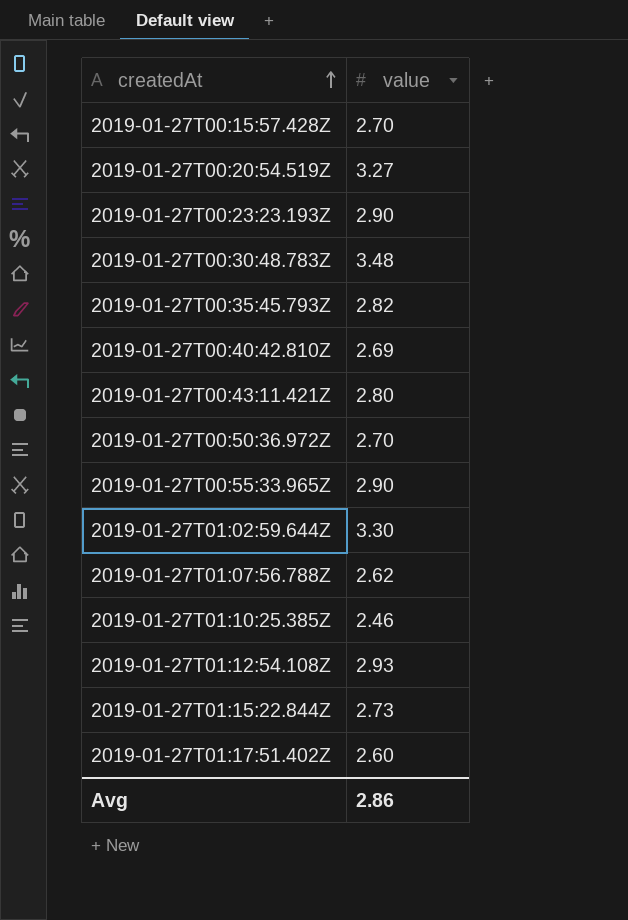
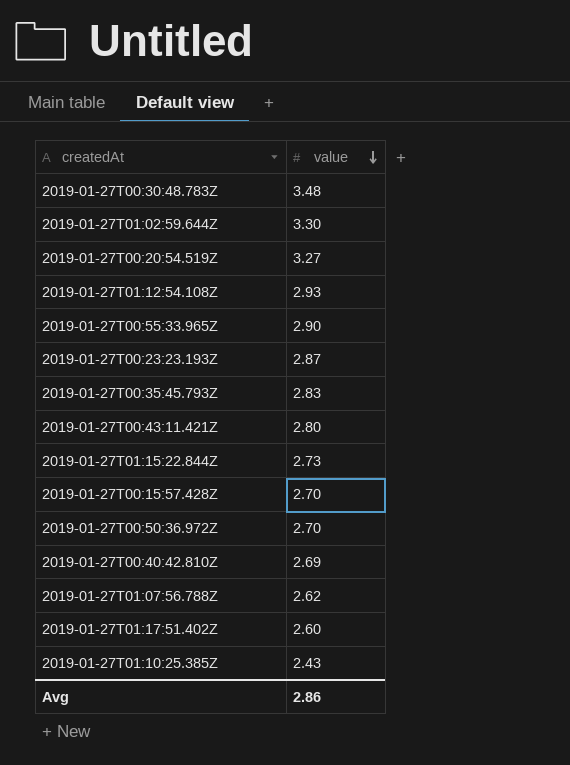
row order: createdAt ascending -> value descending
2019-01-27T00:23:23.193Z | value: 2.90 -> 2.87
2019-01-27T00:35:45.793Z | value: 2.82 -> 2.83
2019-01-27T01:10:25.385Z | value: 2.46 -> 2.43

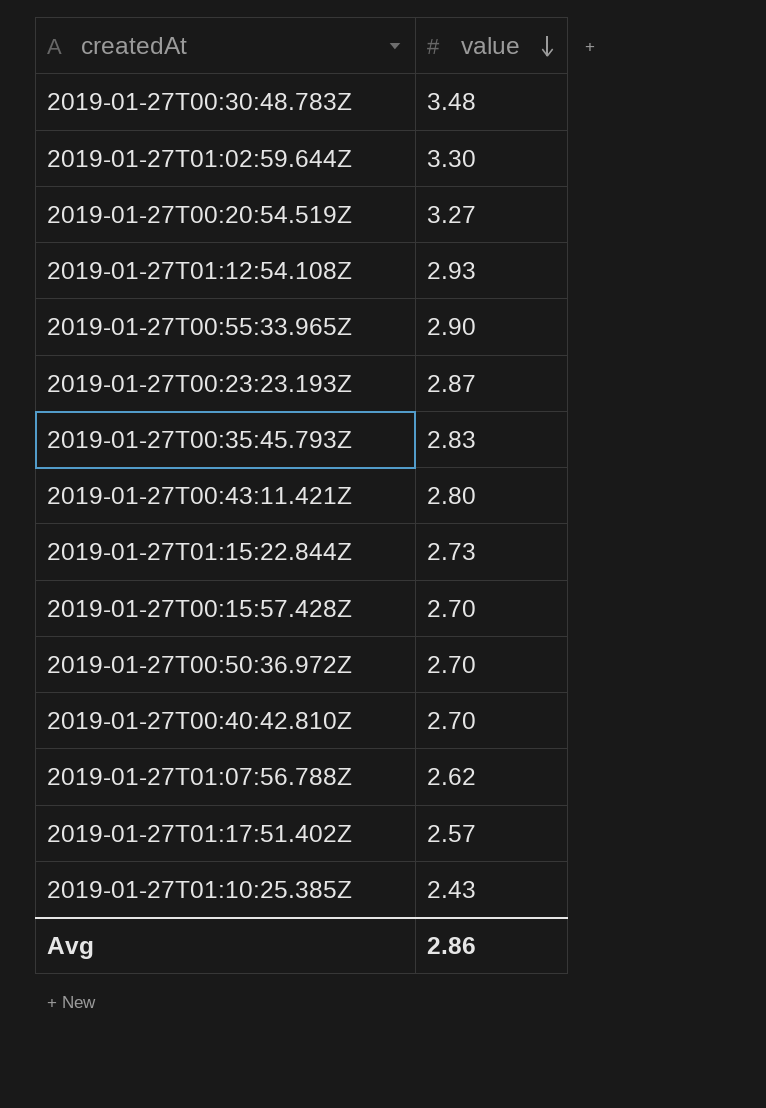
2019-01-27T00:40:42.810Z | value: 2.69 -> 2.70
2019-01-27T01:17:51.402Z | value: 2.60 -> 2.57

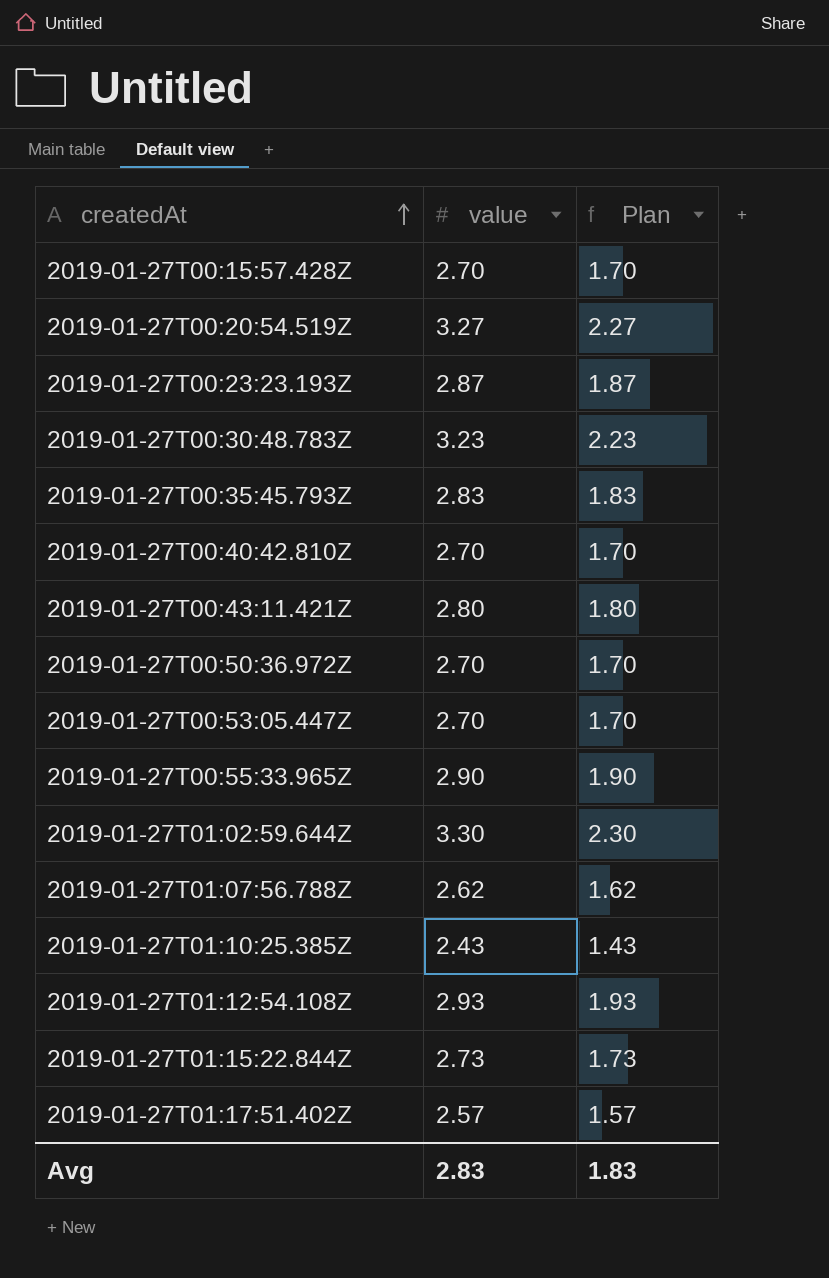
row order: value descending -> createdAt ascending
column Plan | formula: none -> [value] - 1
2019-01-27T00:30:48.783Z | value: 3.48 -> 3.23
row 2019-01-27T00:53:05.447Z: none -> 2.70 | 1.70
Avg | value: 2.86 -> 2.83

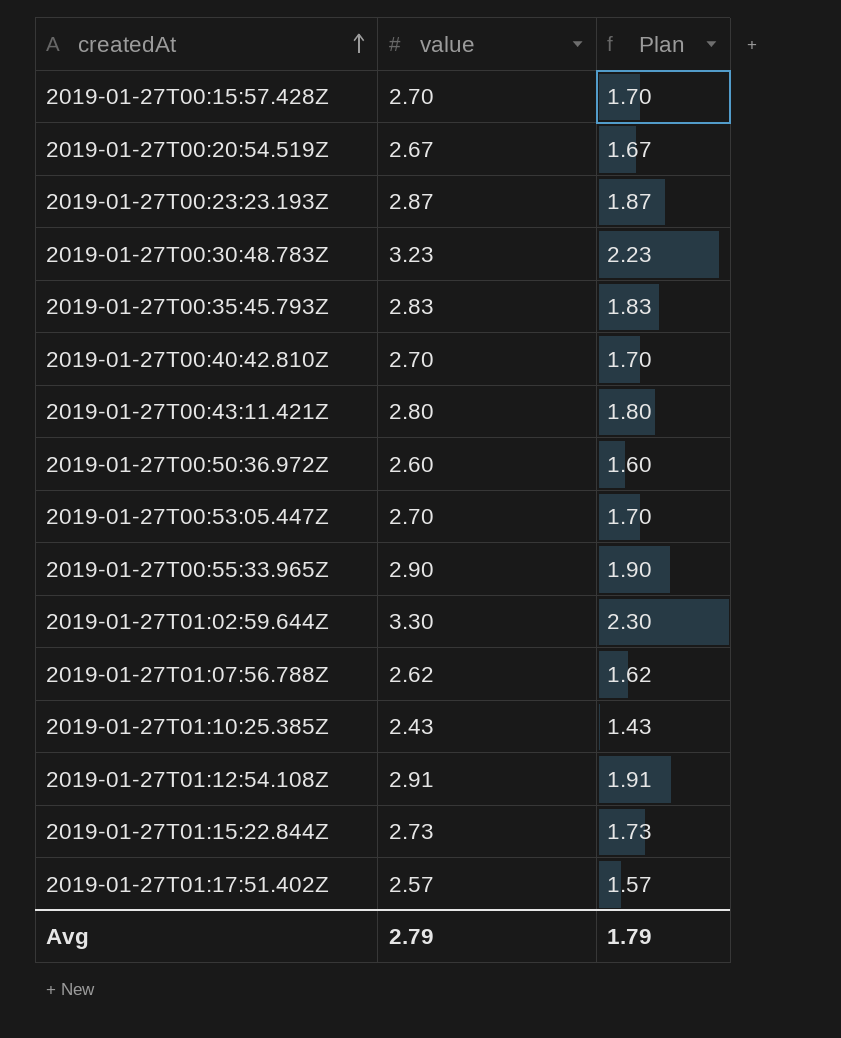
2019-01-27T00:20:54.519Z | value: 3.27 -> 2.67
2019-01-27T00:20:54.519Z | Plan: 2.27 -> 1.67
2019-01-27T00:50:36.972Z | value: 2.70 -> 2.60
2019-01-27T00:50:36.972Z | Plan: 1.70 -> 1.60
2019-01-27T01:12:54.108Z | value: 2.93 -> 2.91
2019-01-27T01:12:54.108Z | Plan: 1.93 -> 1.91
Avg | value: 2.83 -> 2.79
Avg | Plan: 1.83 -> 1.79

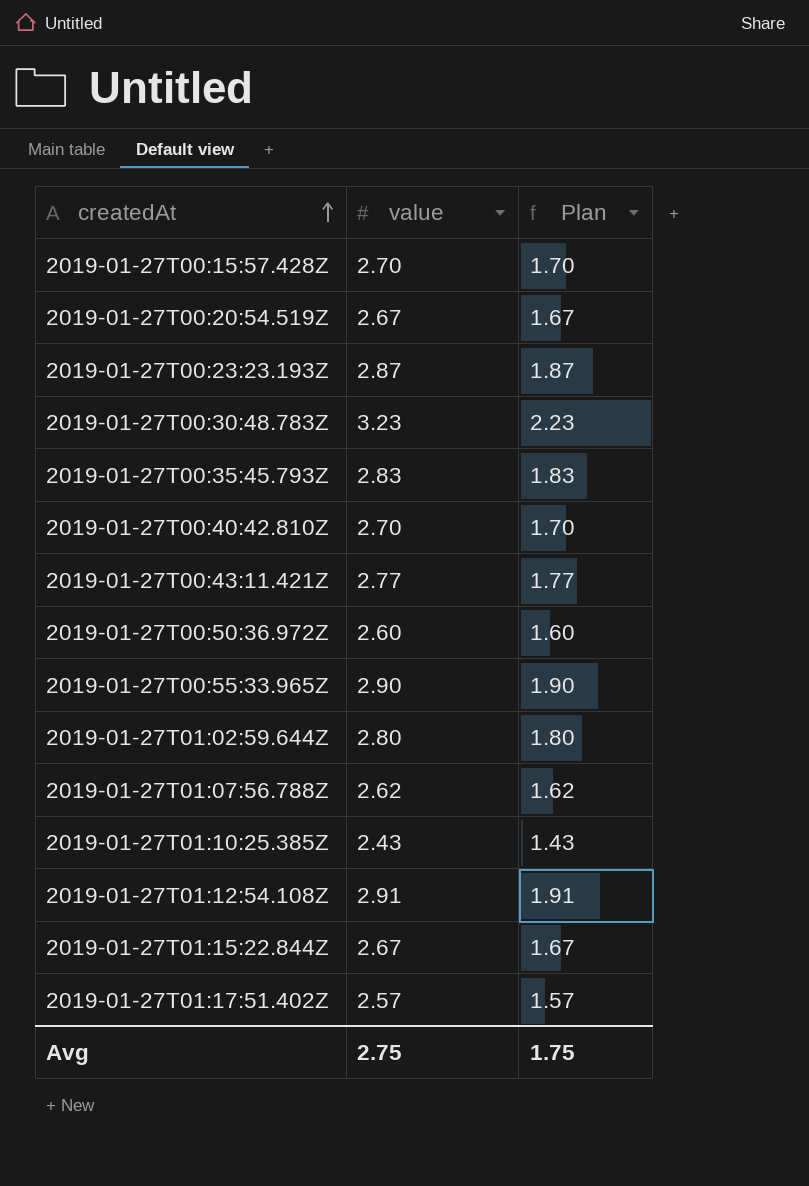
row 2019-01-27T00:53:05.447Z: 2.70 | 1.70 -> none
2019-01-27T00:43:11.421Z | value: 2.80 -> 2.77
2019-01-27T00:43:11.421Z | Plan: 1.80 -> 1.77
2019-01-27T01:02:59.644Z | value: 3.30 -> 2.80
2019-01-27T01:02:59.644Z | Plan: 2.30 -> 1.80
2019-01-27T01:15:22.844Z | value: 2.73 -> 2.67
2019-01-27T01:15:22.844Z | Plan: 1.73 -> 1.67
Avg | value: 2.79 -> 2.75
Avg | Plan: 1.79 -> 1.75

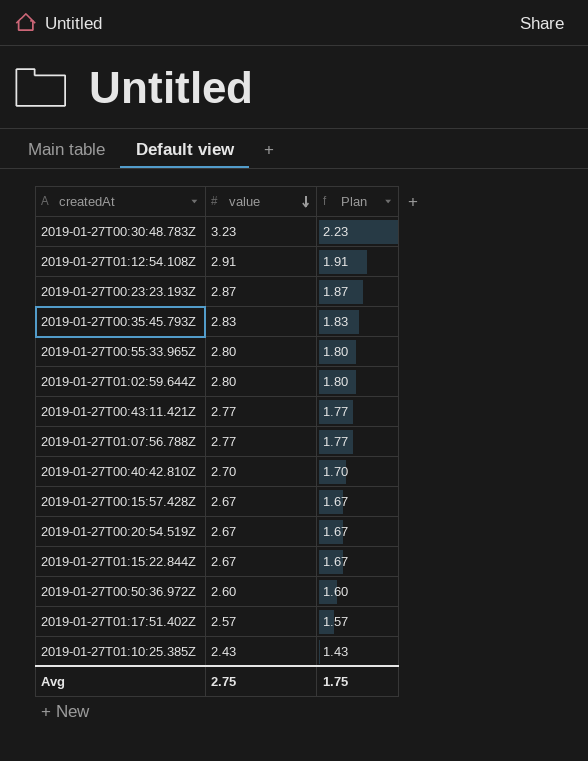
row order: createdAt ascending -> value descending
2019-01-27T00:55:33.965Z | value: 2.90 -> 2.80
2019-01-27T00:55:33.965Z | Plan: 1.90 -> 1.80
2019-01-27T01:07:56.788Z | value: 2.62 -> 2.77
2019-01-27T01:07:56.788Z | Plan: 1.62 -> 1.77
2019-01-27T00:15:57.428Z | value: 2.70 -> 2.67
2019-01-27T00:15:57.428Z | Plan: 1.70 -> 1.67

